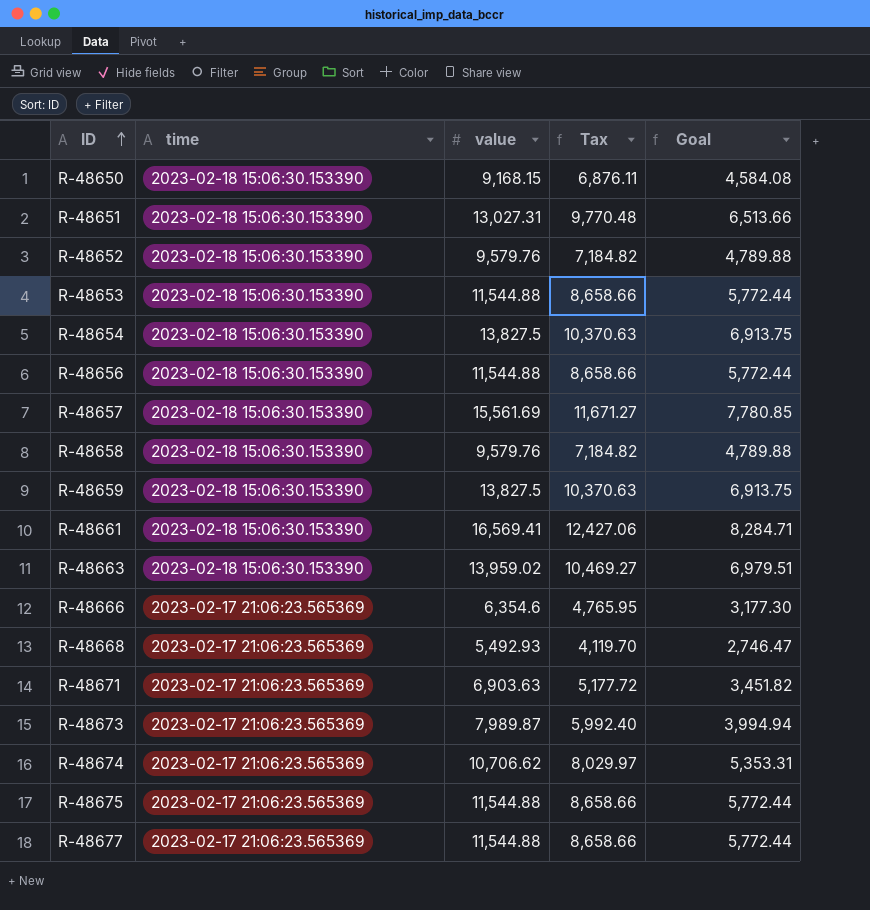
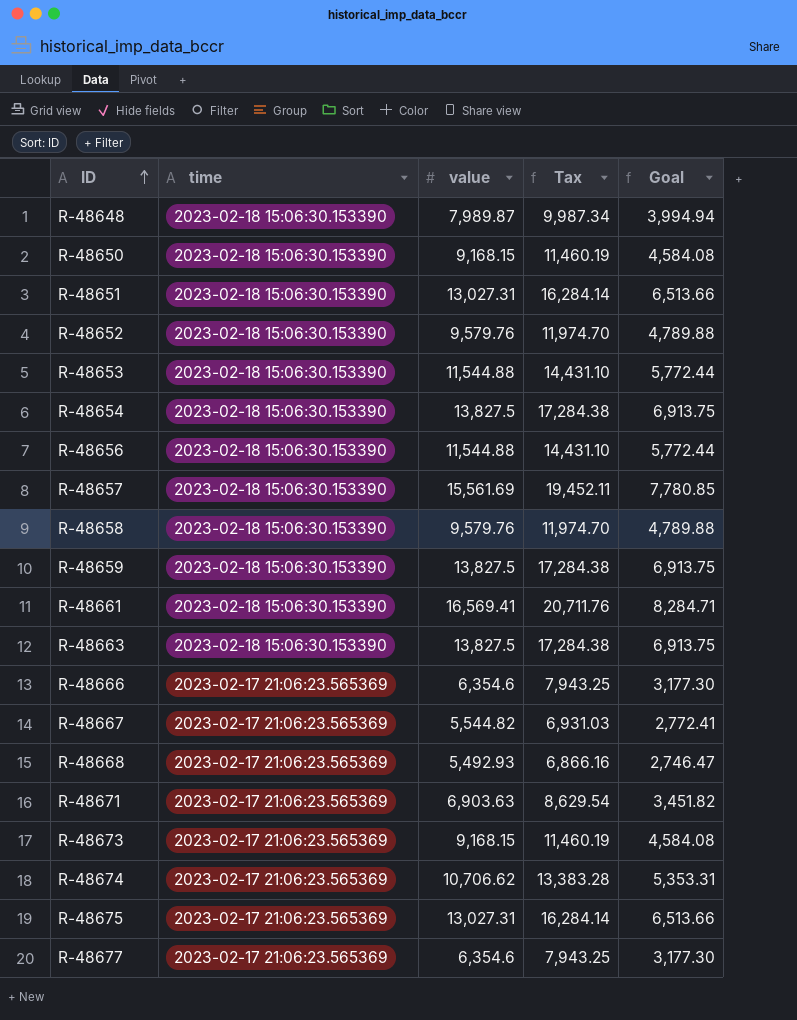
column Tax | formula: [value] * 0.75 -> [value] * 1.25
row R-48648: none -> 2023-02-18 15:06:30.153390 | 7,989.87 | 9,987.34 | 3,994.94
R-48663 | value: 13,959.02 -> 13,827.5
R-48663 | Goal: 6,979.51 -> 6,913.75
row R-48667: none -> 2023-02-17 21:06:23.565369 | 5,544.82 | 6,931.03 | 2,772.41
R-48673 | value: 7,989.87 -> 9,168.15
R-48673 | Goal: 3,994.94 -> 4,584.08
R-48675 | value: 11,544.88 -> 13,027.31
R-48675 | Goal: 5,772.44 -> 6,513.66
R-48677 | value: 11,544.88 -> 6,354.6
R-48677 | Goal: 5,772.44 -> 3,177.30

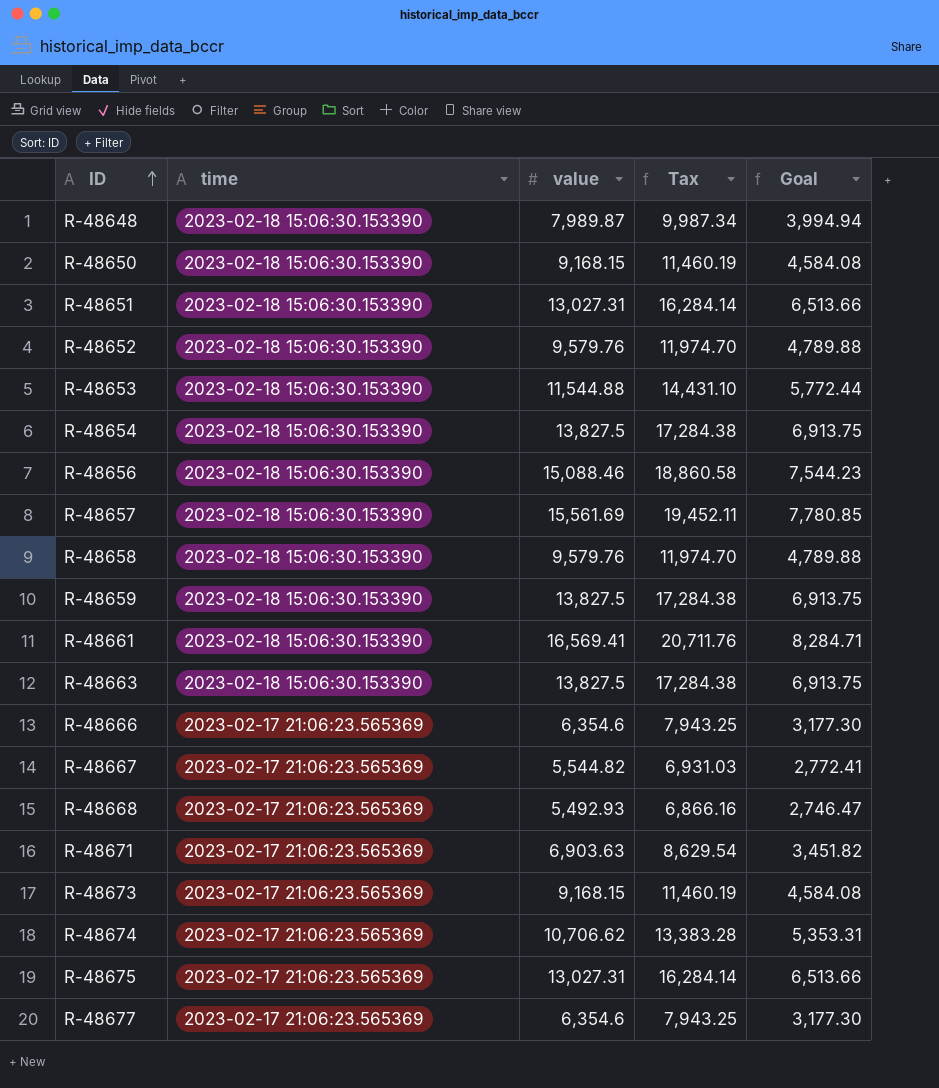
R-48656 | value: 11,544.88 -> 15,088.46
R-48656 | Tax: 14,431.10 -> 18,860.58
R-48656 | Goal: 5,772.44 -> 7,544.23

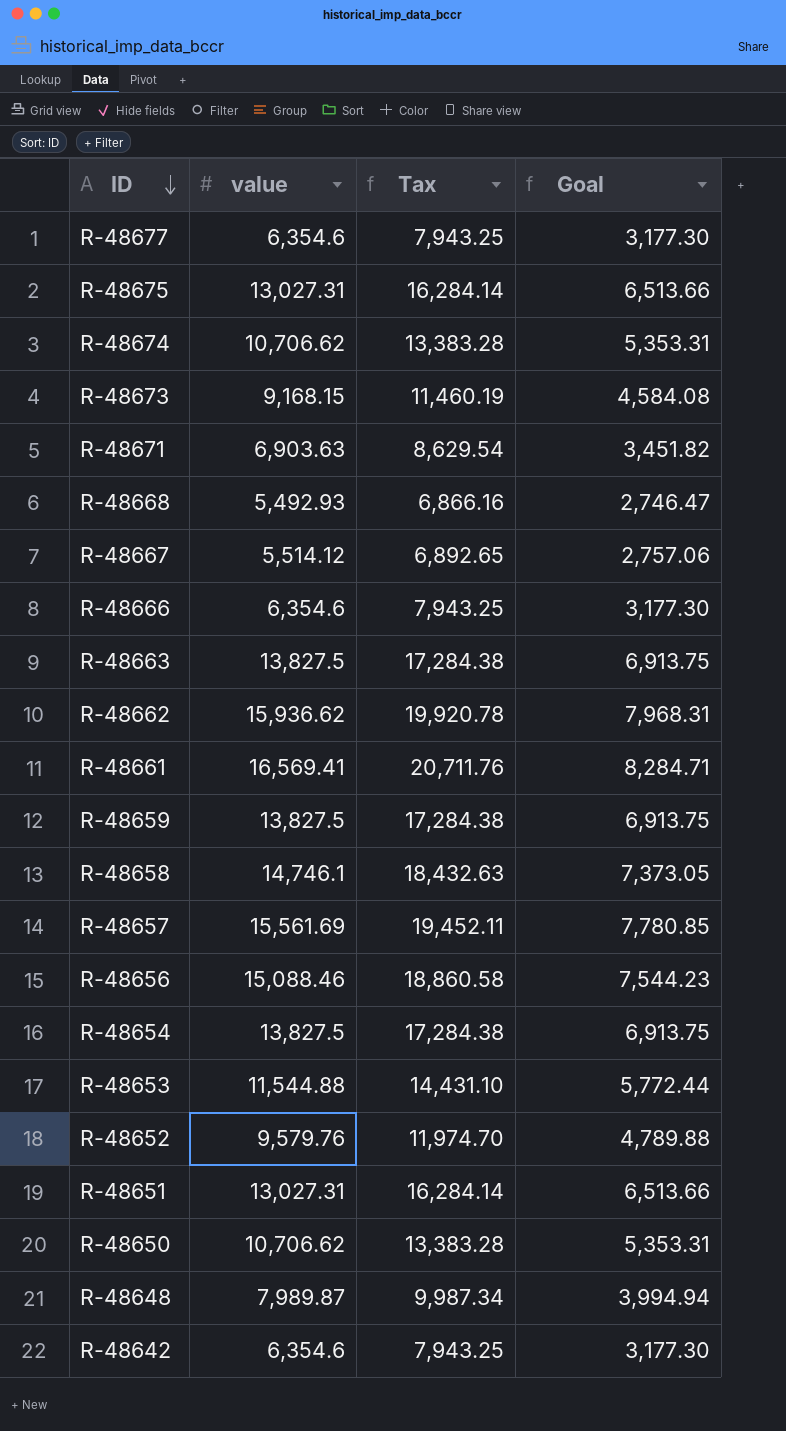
row order: ID ascending -> ID descending
column time | position: 2 -> none
R-48667 | value: 5,544.82 -> 5,514.12
R-48667 | Tax: 6,931.03 -> 6,892.65
R-48667 | Goal: 2,772.41 -> 2,757.06
row R-48662: none -> 15,936.62 | 19,920.78 | 7,968.31
R-48658 | value: 9,579.76 -> 14,746.1
R-48658 | Tax: 11,974.70 -> 18,432.63
R-48658 | Goal: 4,789.88 -> 7,373.05
R-48650 | value: 9,168.15 -> 10,706.62
R-48650 | Tax: 11,460.19 -> 13,383.28
R-48650 | Goal: 4,584.08 -> 5,353.31
row R-48642: none -> 6,354.6 | 7,943.25 | 3,177.30

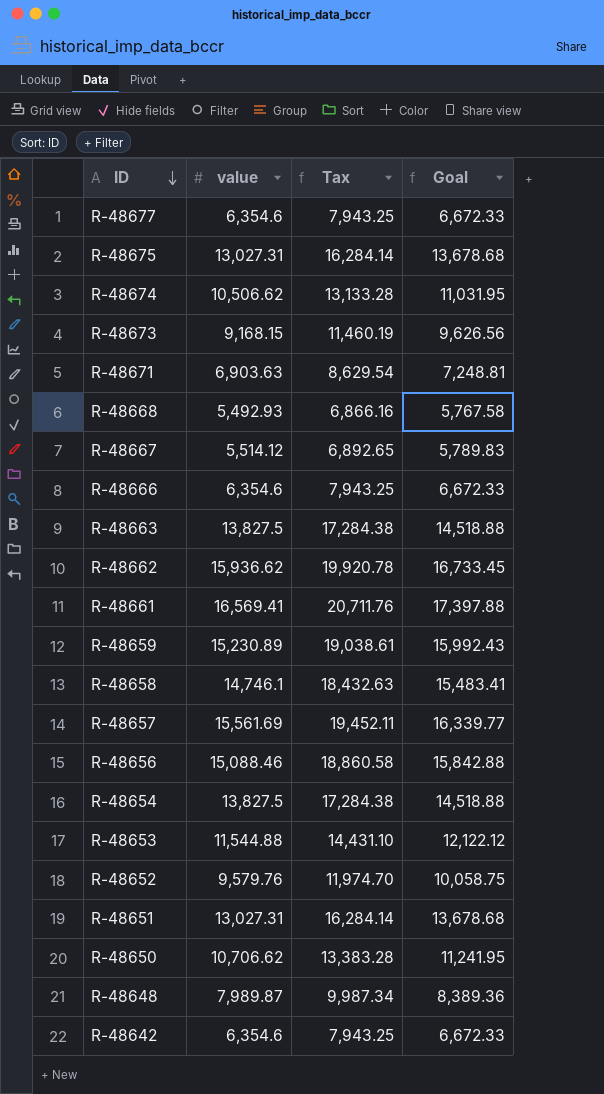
column Goal | formula: [value] * 0.5 -> [value] * 1.05
R-48674 | value: 10,706.62 -> 10,506.62
R-48674 | Tax: 13,383.28 -> 13,133.28
R-48659 | value: 13,827.5 -> 15,230.89
R-48659 | Tax: 17,284.38 -> 19,038.61

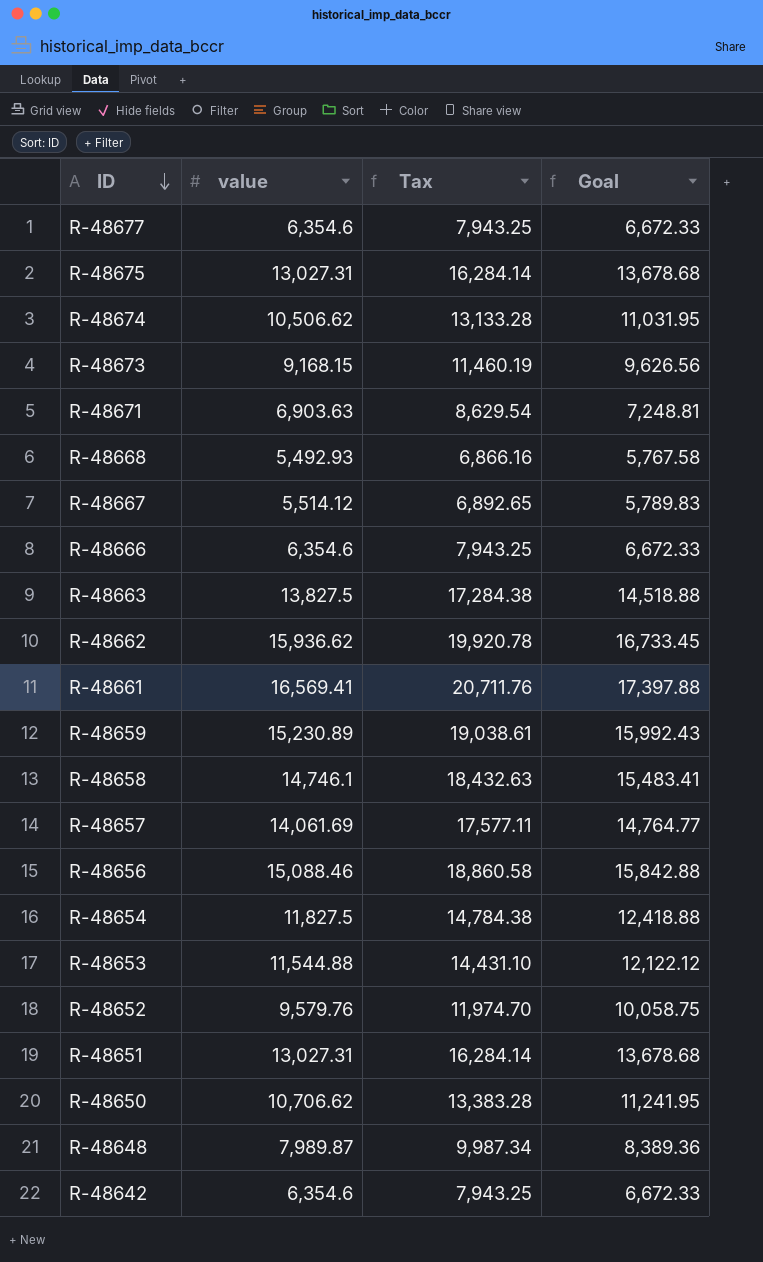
R-48657 | value: 15,561.69 -> 14,061.69
R-48657 | Tax: 19,452.11 -> 17,577.11
R-48657 | Goal: 16,339.77 -> 14,764.77
R-48654 | value: 13,827.5 -> 11,827.5
R-48654 | Tax: 17,284.38 -> 14,784.38
R-48654 | Goal: 14,518.88 -> 12,418.88

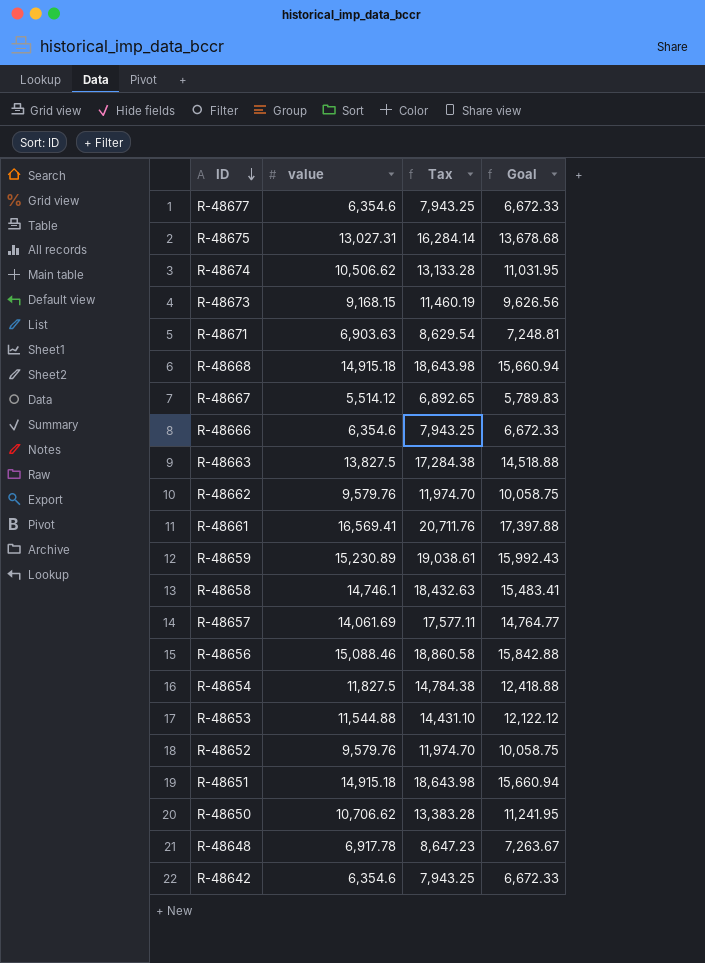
R-48668 | value: 5,492.93 -> 14,915.18
R-48668 | Tax: 6,866.16 -> 18,643.98
R-48668 | Goal: 5,767.58 -> 15,660.94
R-48662 | value: 15,936.62 -> 9,579.76
R-48662 | Tax: 19,920.78 -> 11,974.70
R-48662 | Goal: 16,733.45 -> 10,058.75
R-48651 | value: 13,027.31 -> 14,915.18
R-48651 | Tax: 16,284.14 -> 18,643.98
R-48651 | Goal: 13,678.68 -> 15,660.94
R-48648 | value: 7,989.87 -> 6,917.78
R-48648 | Tax: 9,987.34 -> 8,647.23
R-48648 | Goal: 8,389.36 -> 7,263.67

